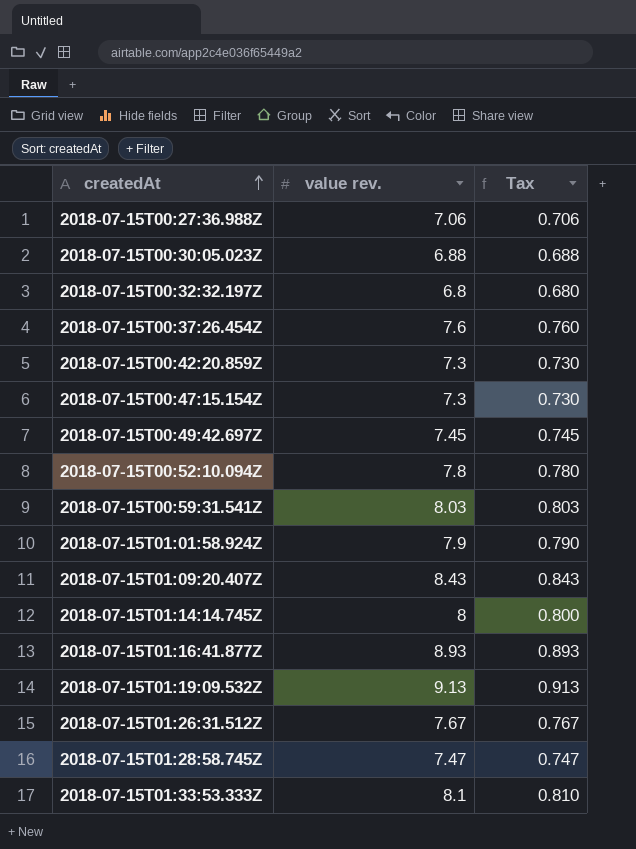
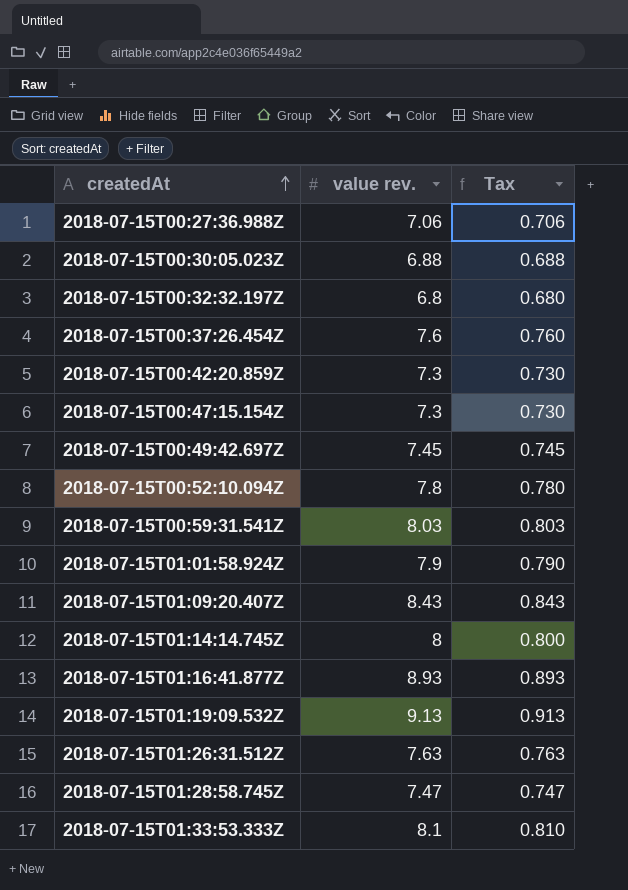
2018-07-15T01:26:31.512Z | value rev.: 7.67 -> 7.63
2018-07-15T01:26:31.512Z | Tax: 0.767 -> 0.763

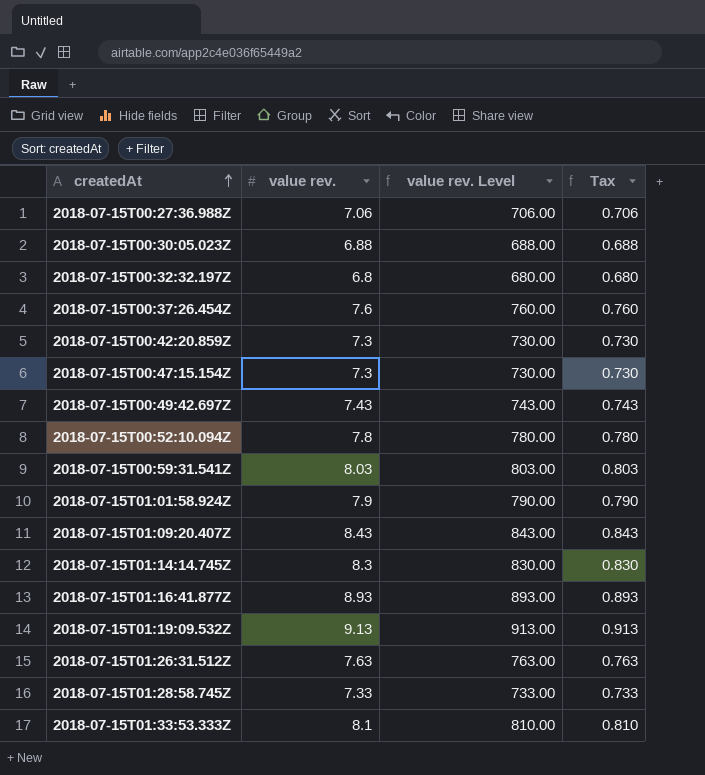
column value rev. Level | formula: none -> [value rev.] * 100
2018-07-15T00:49:42.697Z | value rev.: 7.45 -> 7.43
2018-07-15T00:49:42.697Z | Tax: 0.745 -> 0.743
2018-07-15T01:14:14.745Z | value rev.: 8 -> 8.3
2018-07-15T01:14:14.745Z | Tax: 0.800 -> 0.830
2018-07-15T01:28:58.745Z | value rev.: 7.47 -> 7.33
2018-07-15T01:28:58.745Z | Tax: 0.747 -> 0.733

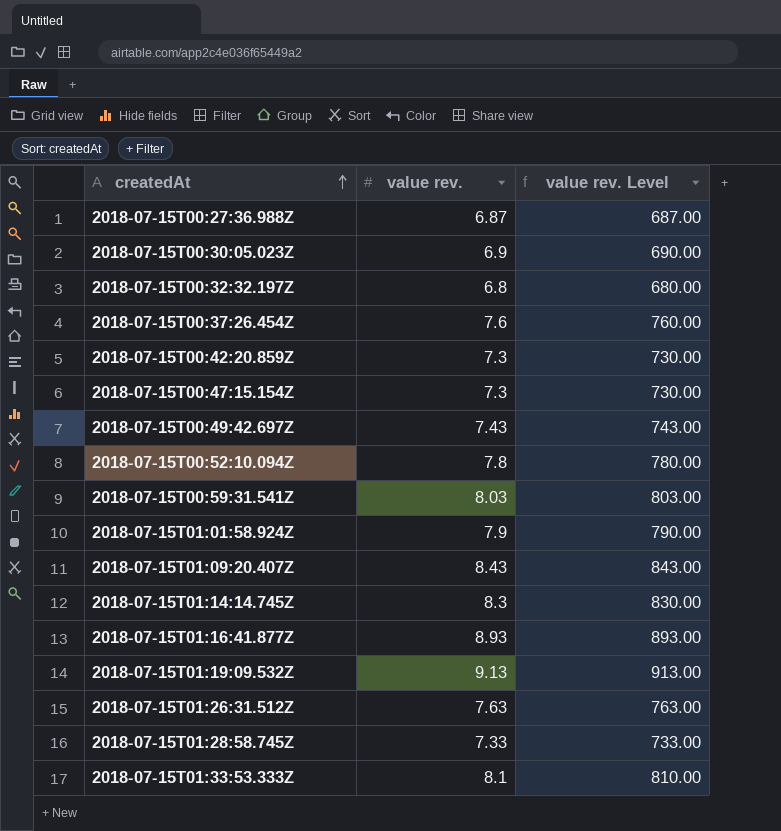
column Tax | formula: [value rev.] * 0.1 -> none
2018-07-15T00:27:36.988Z | value rev.: 7.06 -> 6.87
2018-07-15T00:27:36.988Z | value rev. Level: 706.00 -> 687.00
2018-07-15T00:30:05.023Z | value rev.: 6.88 -> 6.9
2018-07-15T00:30:05.023Z | value rev. Level: 688.00 -> 690.00

